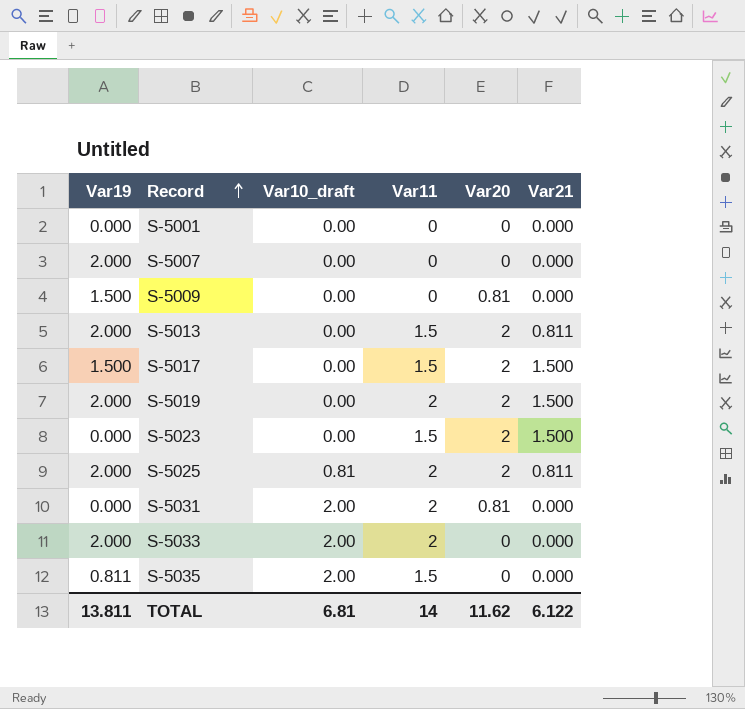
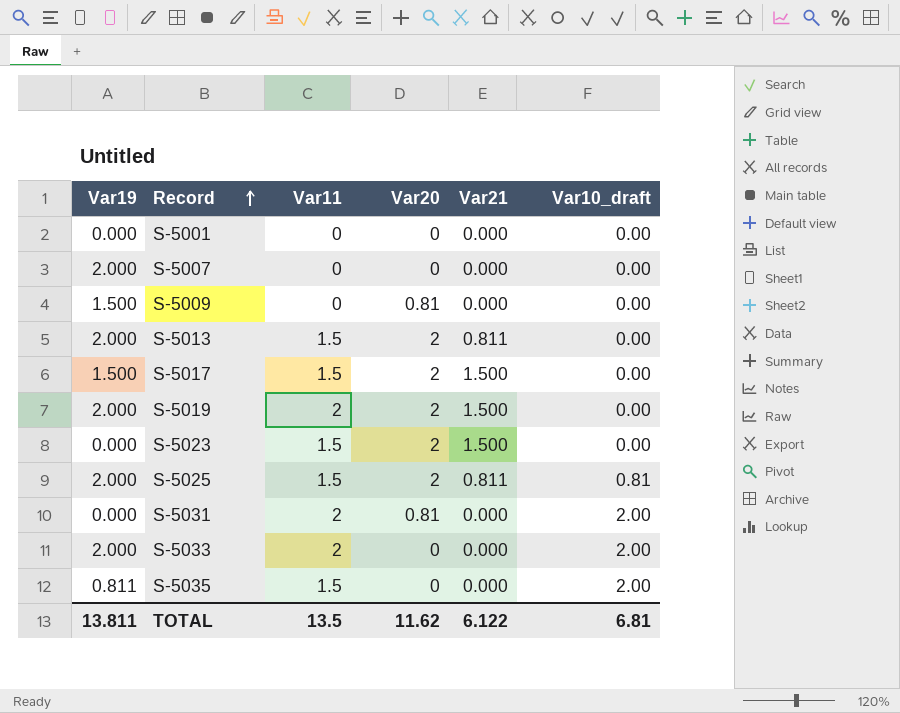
column Var10_draft | position: 3 -> 6
S-5025 | Var11: 2 -> 1.5
TOTAL | Var11: 14 -> 13.5

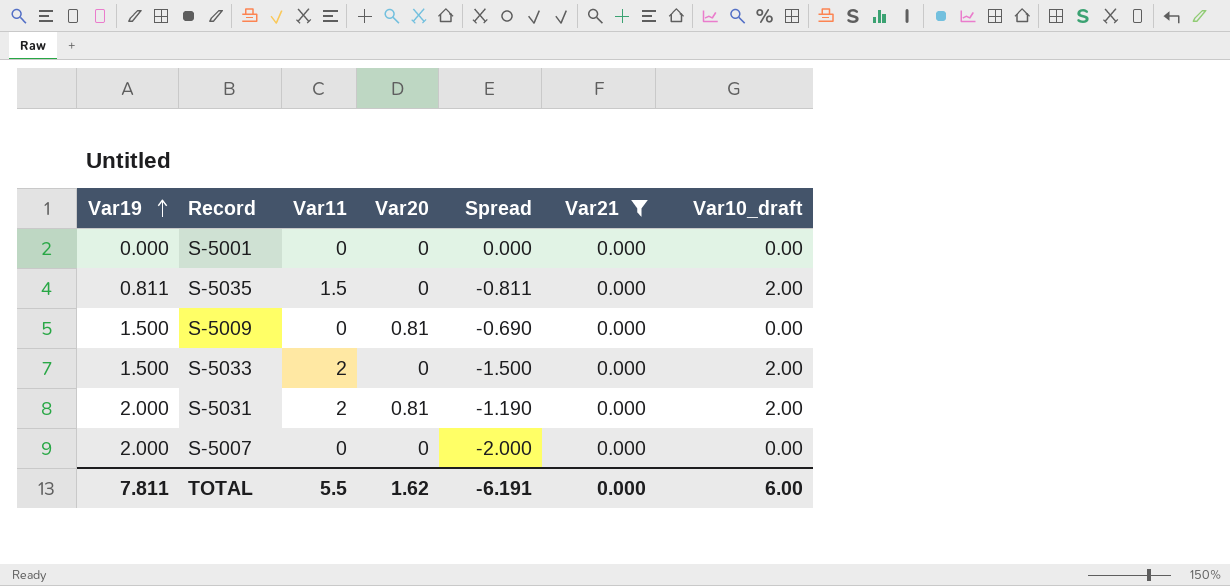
filter: none -> Var21 = 0.000
row order: Record ascending -> Var19 ascending
column Spread | formula: none -> [Var20] - [Var19]
S-5033 | Var19: 2.000 -> 1.500
S-5031 | Var19: 0.000 -> 2.000
TOTAL | Var19: 13.811 -> 7.811
TOTAL | Var11: 13.5 -> 5.5
TOTAL | Var20: 11.62 -> 1.62
TOTAL | Var21: 6.122 -> 0.000
TOTAL | Var10_draft: 6.81 -> 6.00

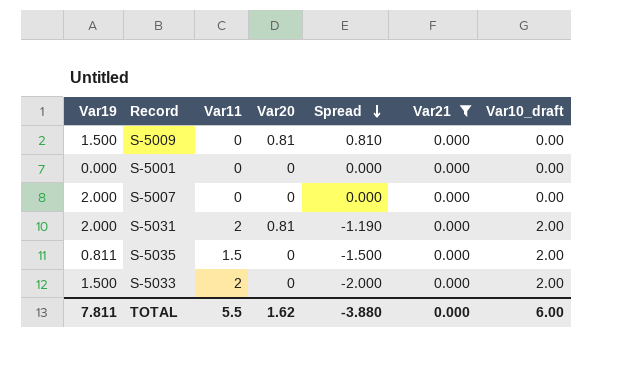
row order: Var19 ascending -> Spread descending
column Spread | formula: [Var20] - [Var19] -> [Var20] - [Var11]
TOTAL | Spread: -6.191 -> -3.880

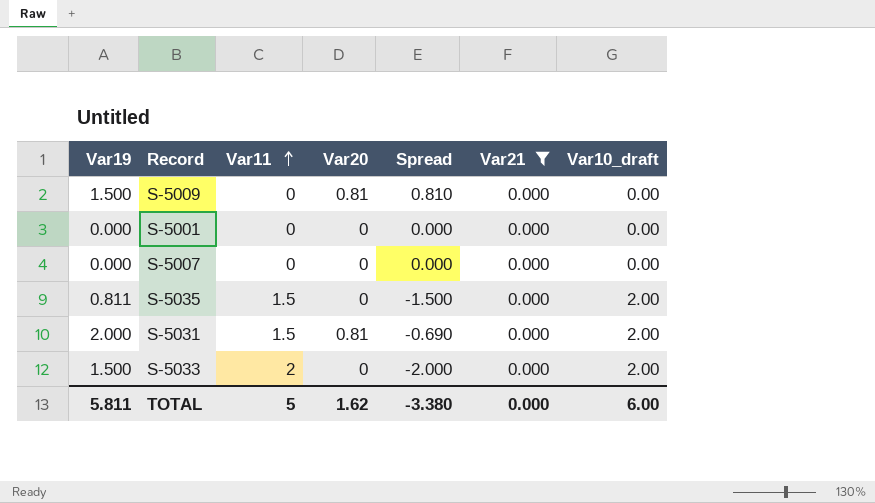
row order: Spread descending -> Var11 ascending
S-5007 | Var19: 2.000 -> 0.000
S-5031 | Var11: 2 -> 1.5
S-5031 | Spread: -1.190 -> -0.690
TOTAL | Var19: 7.811 -> 5.811
TOTAL | Var11: 5.5 -> 5
TOTAL | Spread: -3.880 -> -3.380

